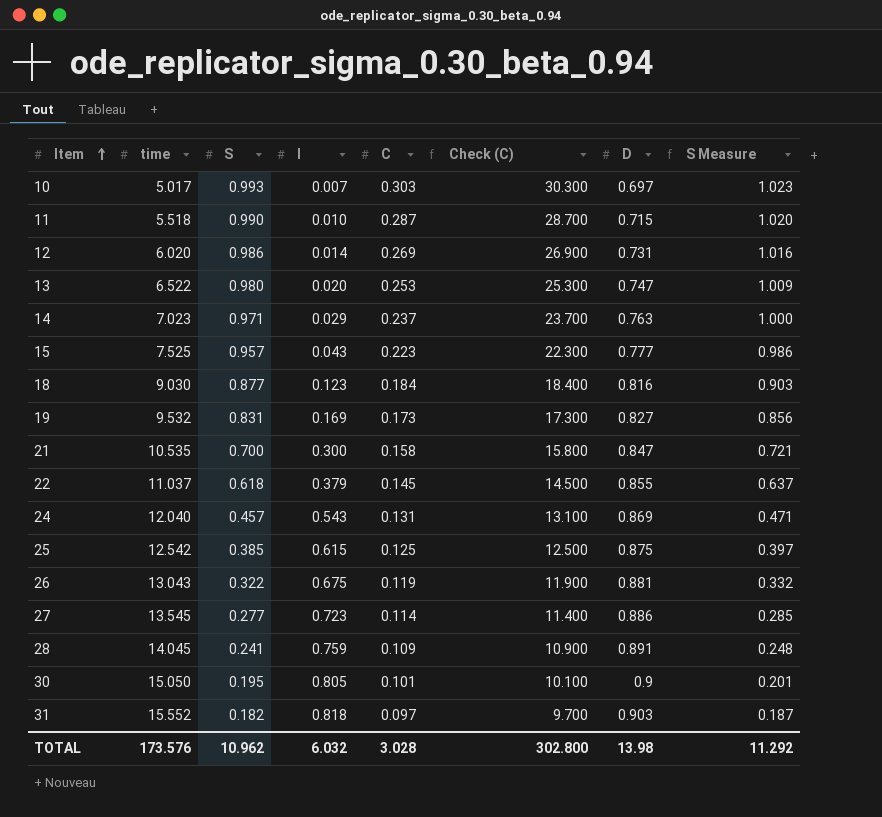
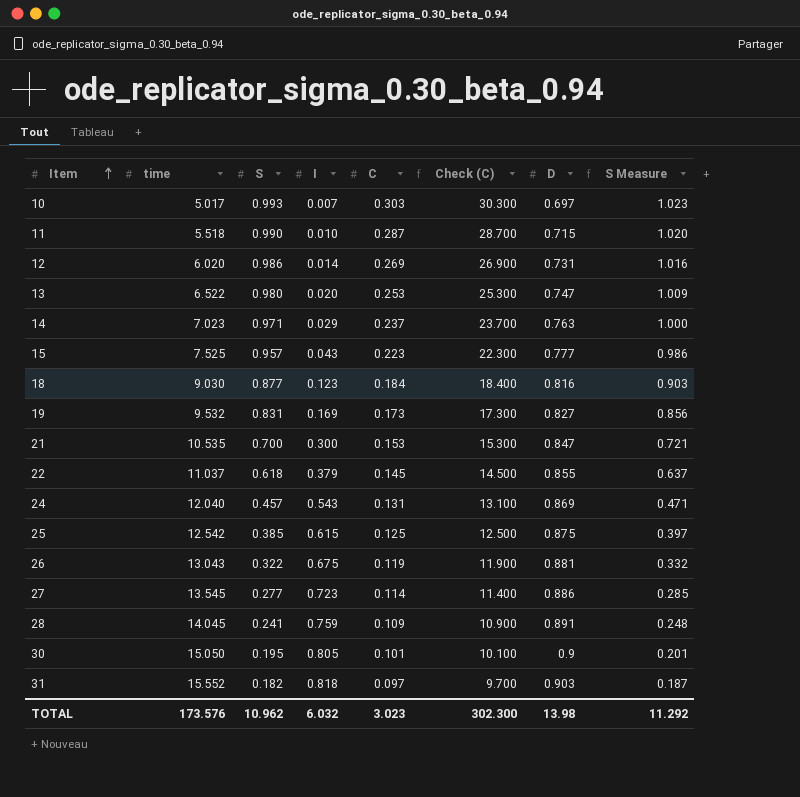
21 | C: 0.158 -> 0.153
21 | Check (C): 15.800 -> 15.300
TOTAL | C: 3.028 -> 3.023
TOTAL | Check (C): 302.800 -> 302.300

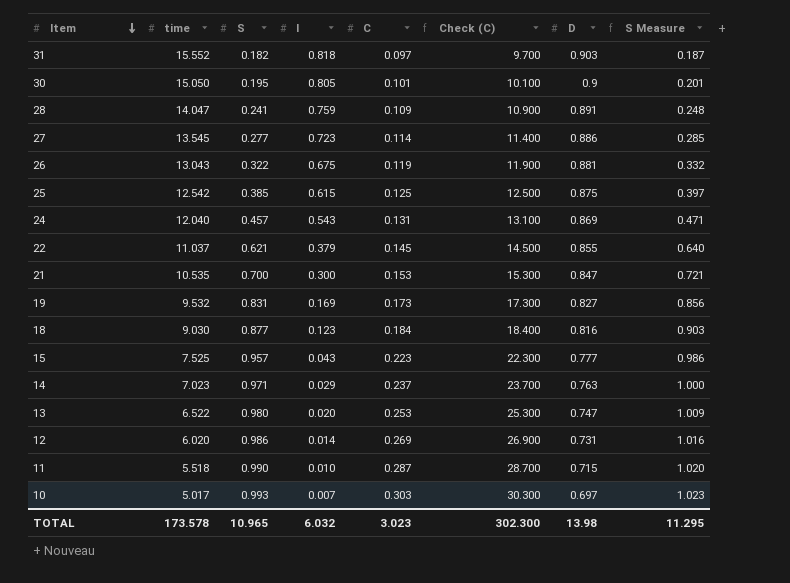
row order: Item ascending -> Item descending
28 | time: 14.045 -> 14.047
22 | S: 0.618 -> 0.621
22 | S Measure: 0.637 -> 0.640
TOTAL | time: 173.576 -> 173.578
TOTAL | S: 10.962 -> 10.965
TOTAL | S Measure: 11.292 -> 11.295

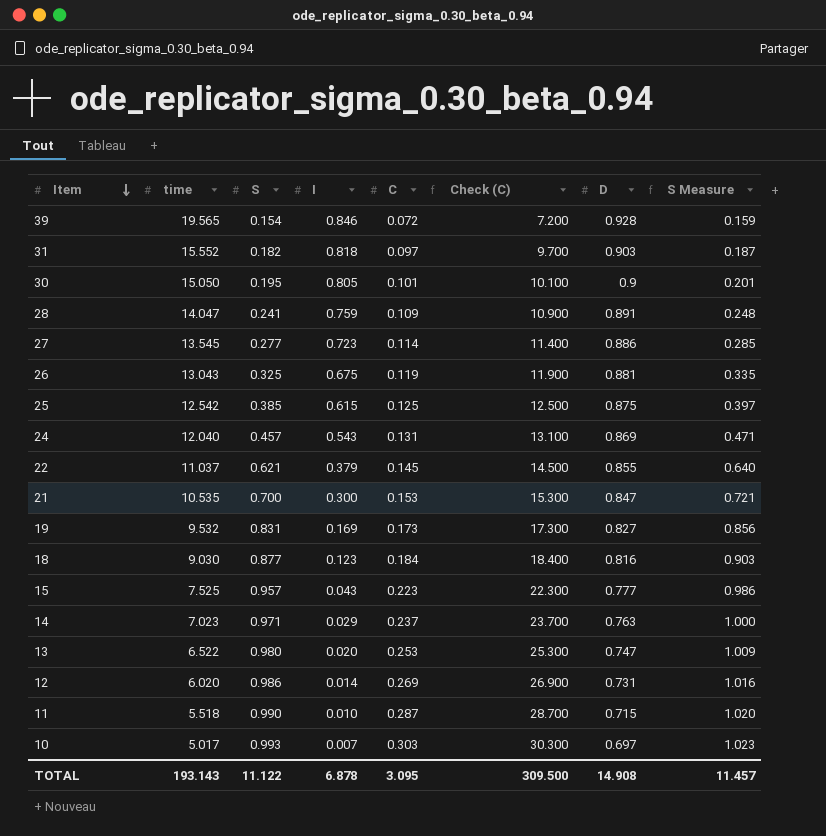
row 39: none -> 19.565 | 0.154 | 0.846 | 0.072 | 7.200 | 0.928 | 0.159
26 | S: 0.322 -> 0.325
26 | S Measure: 0.332 -> 0.335
TOTAL | time: 173.578 -> 193.143
TOTAL | S: 10.965 -> 11.122
TOTAL | I: 6.032 -> 6.878
TOTAL | C: 3.023 -> 3.095
TOTAL | Check (C): 302.300 -> 309.500
TOTAL | D: 13.98 -> 14.908
TOTAL | S Measure: 11.295 -> 11.457

